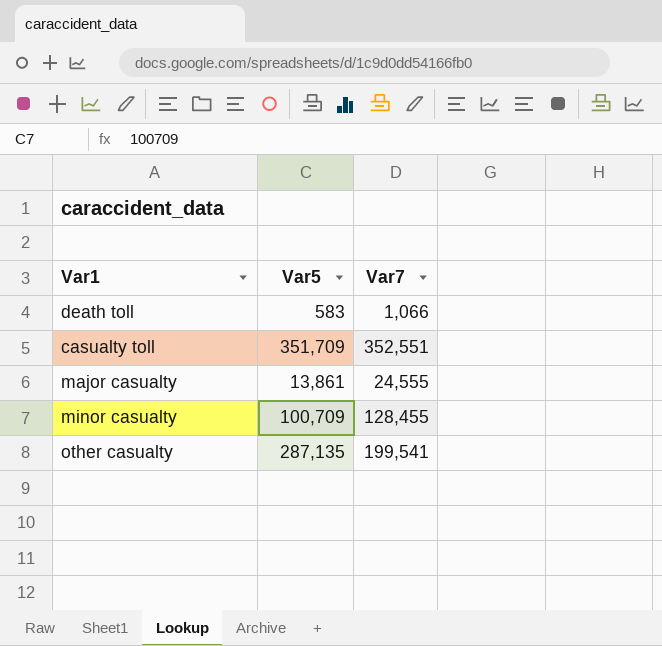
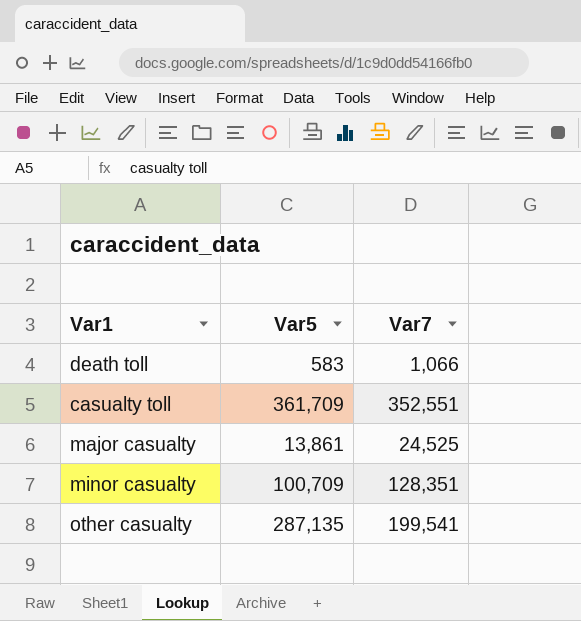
casualty toll | Var5: 351,709 -> 361,709
major casualty | Var7: 24,555 -> 24,525
minor casualty | Var7: 128,455 -> 128,351

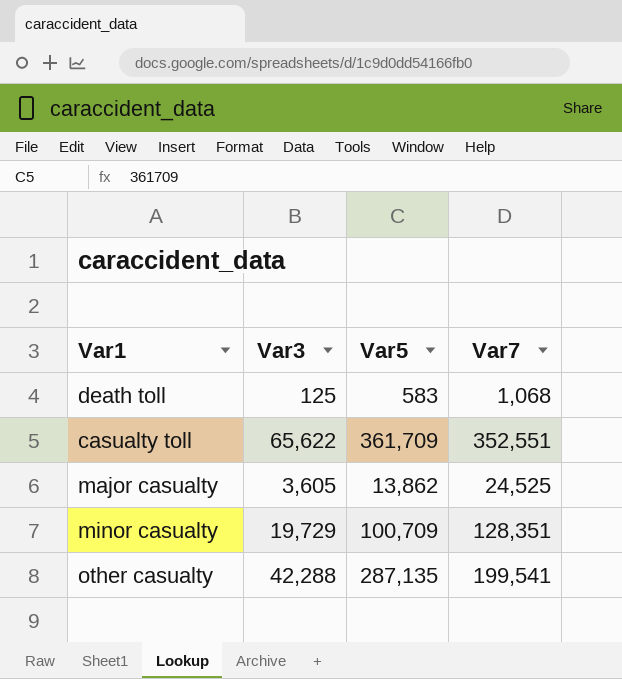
column Var3 | position: none -> 2
death toll | Var7: 1,066 -> 1,068
major casualty | Var5: 13,861 -> 13,862

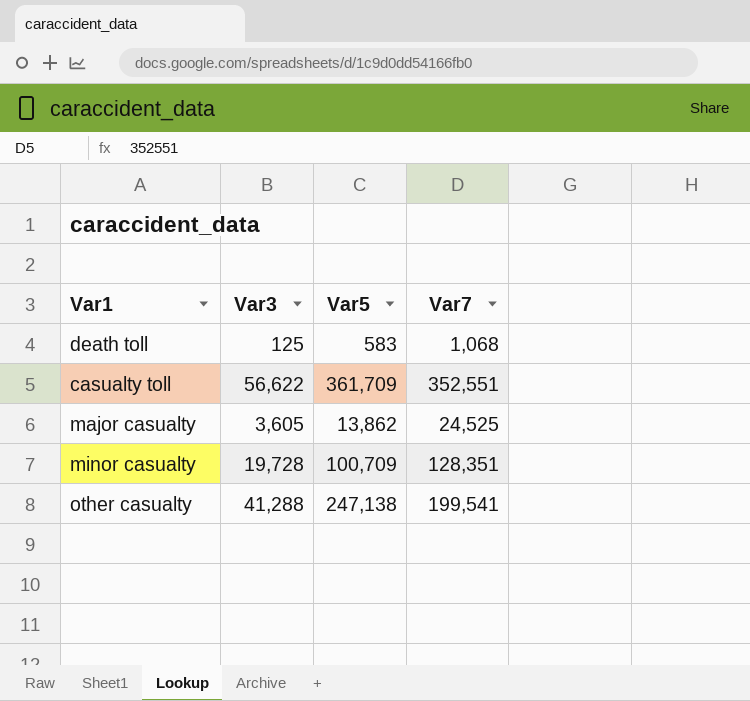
casualty toll | Var3: 65,622 -> 56,622
minor casualty | Var3: 19,729 -> 19,728
other casualty | Var3: 42,288 -> 41,288
other casualty | Var5: 287,135 -> 247,138

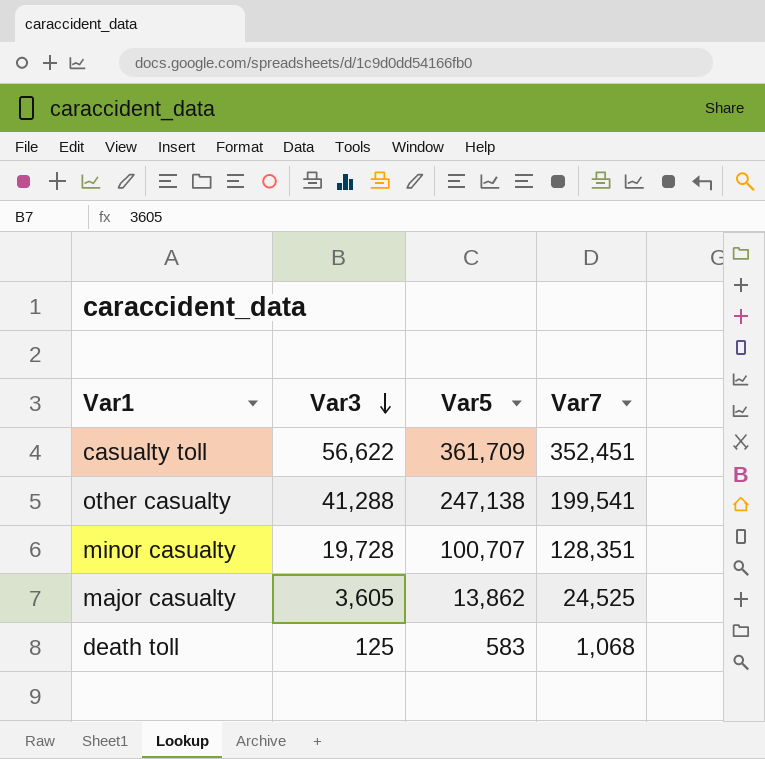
row order: none -> Var3 descending
casualty toll | Var7: 352,551 -> 352,451
minor casualty | Var5: 100,709 -> 100,707

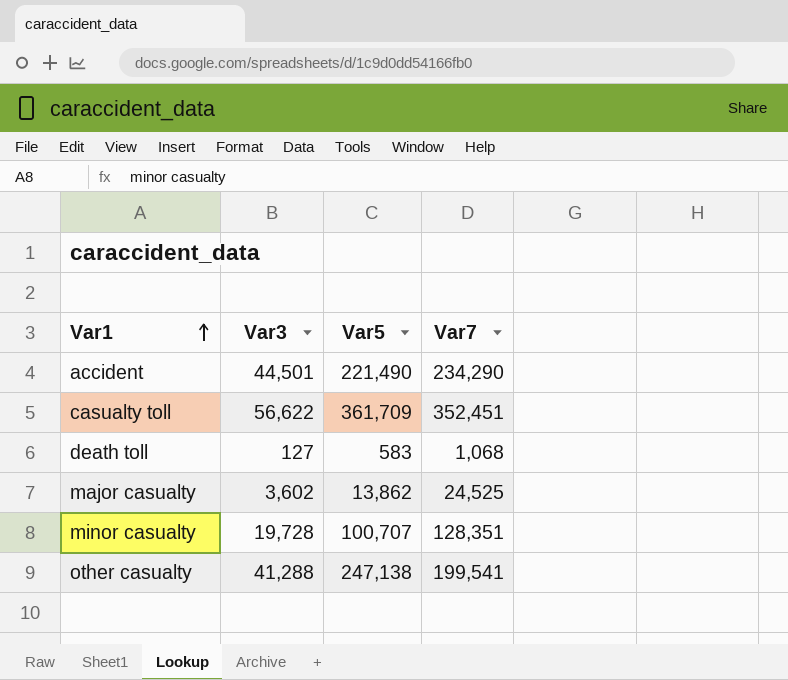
row order: Var3 descending -> Var1 ascending
row accident: none -> 44,501 | 221,490 | 234,290
death toll | Var3: 125 -> 127
major casualty | Var3: 3,605 -> 3,602

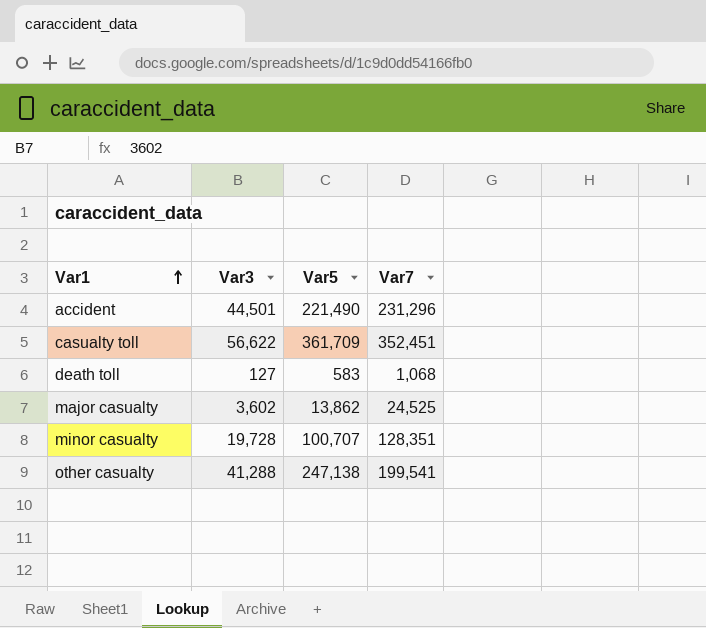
accident | Var7: 234,290 -> 231,296

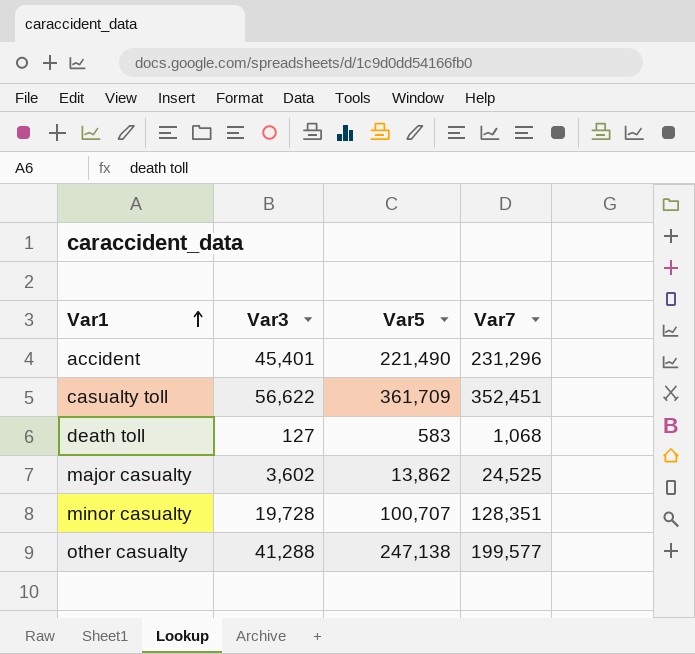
accident | Var3: 44,501 -> 45,401
other casualty | Var7: 199,541 -> 199,577

